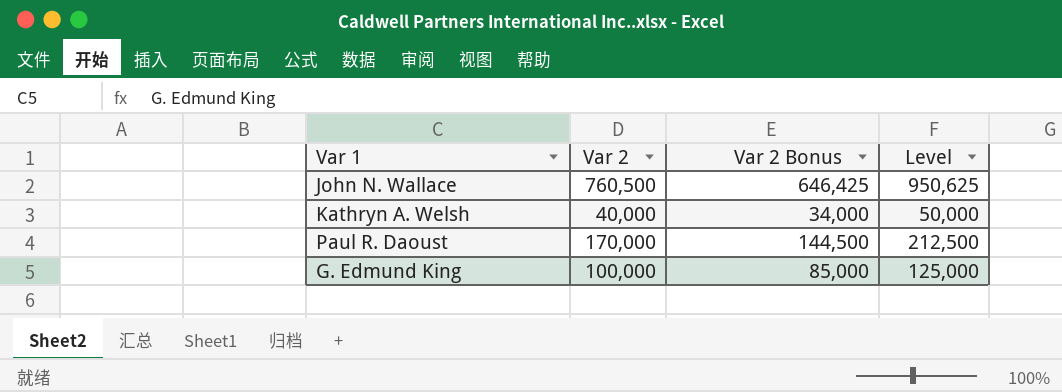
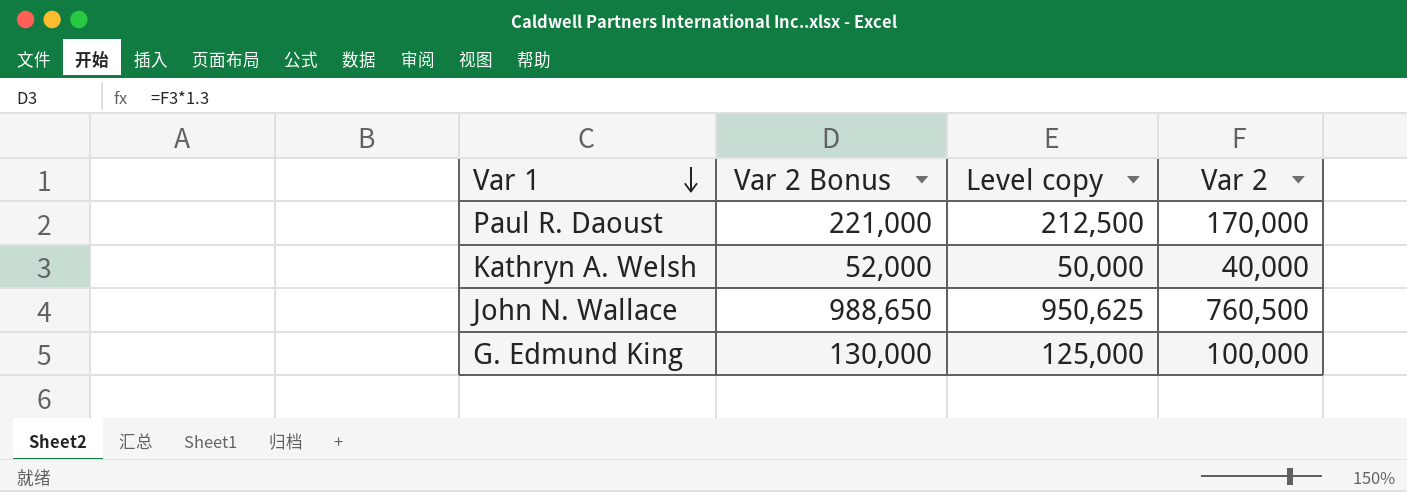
row order: none -> Var 1 descending
column Var 2 Bonus | formula: [Var 2] * 0.85 -> [Var 2] * 1.3
column name: Level -> Level copy
column Var 2 | position: 2 -> 4

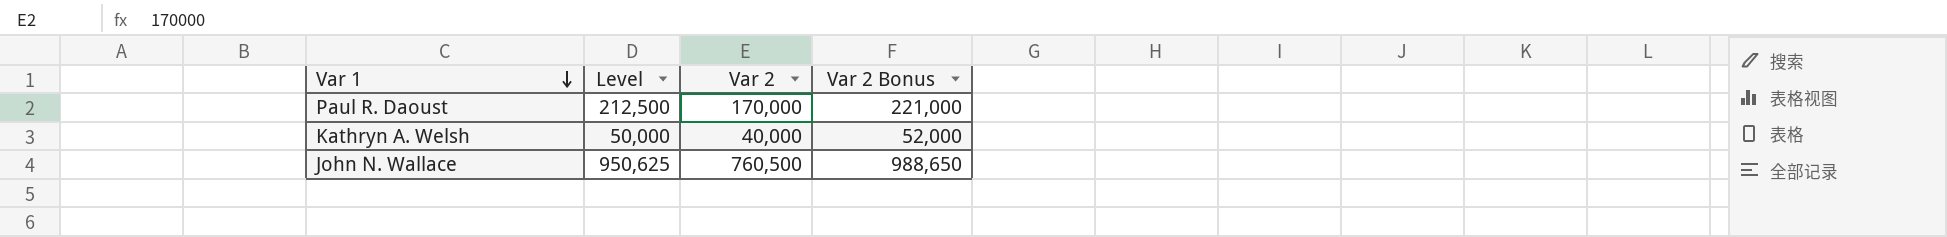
column name: Level copy -> Level
column Var 2 Bonus | position: 2 -> 4
row G. Edmund King: 130,000 | 125,000 | 100,000 -> none

